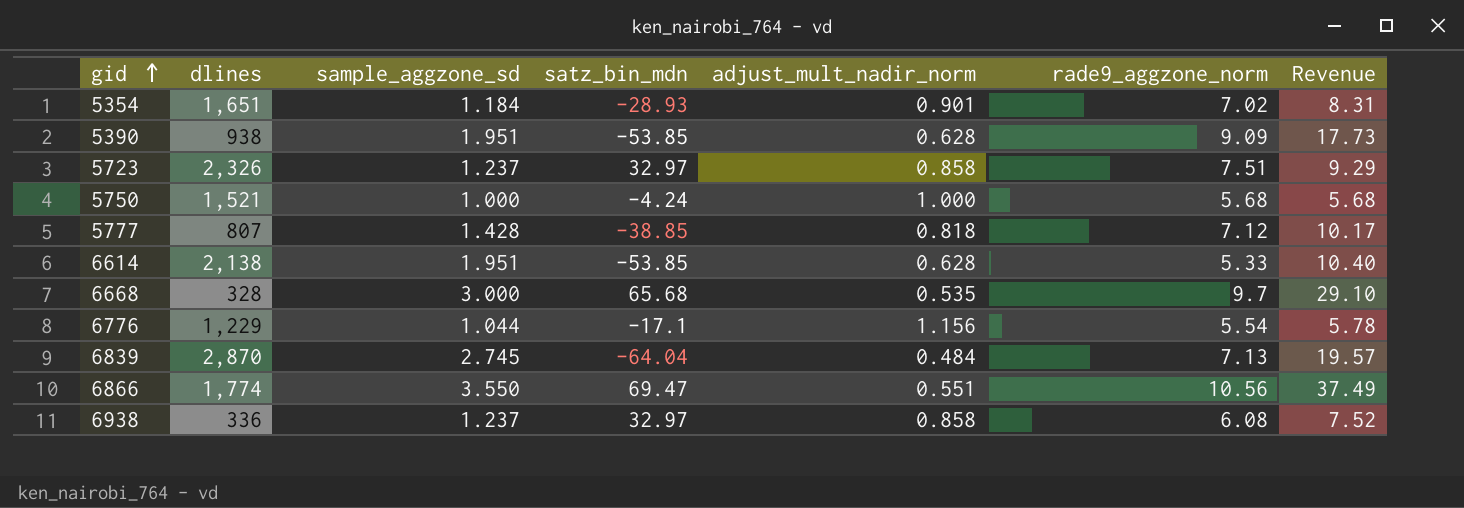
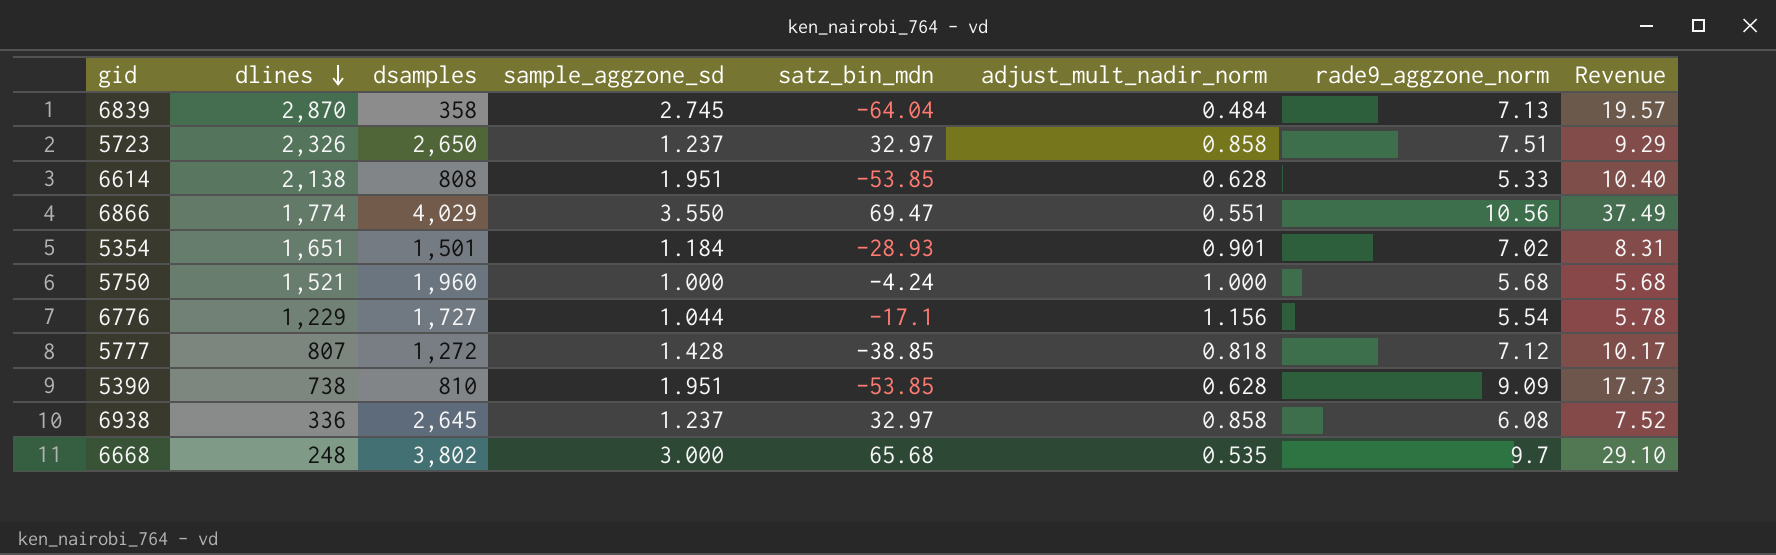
row order: gid ascending -> dlines descending
column dsamples | position: none -> 3
5390 | dlines: 938 -> 738
6668 | dlines: 328 -> 248

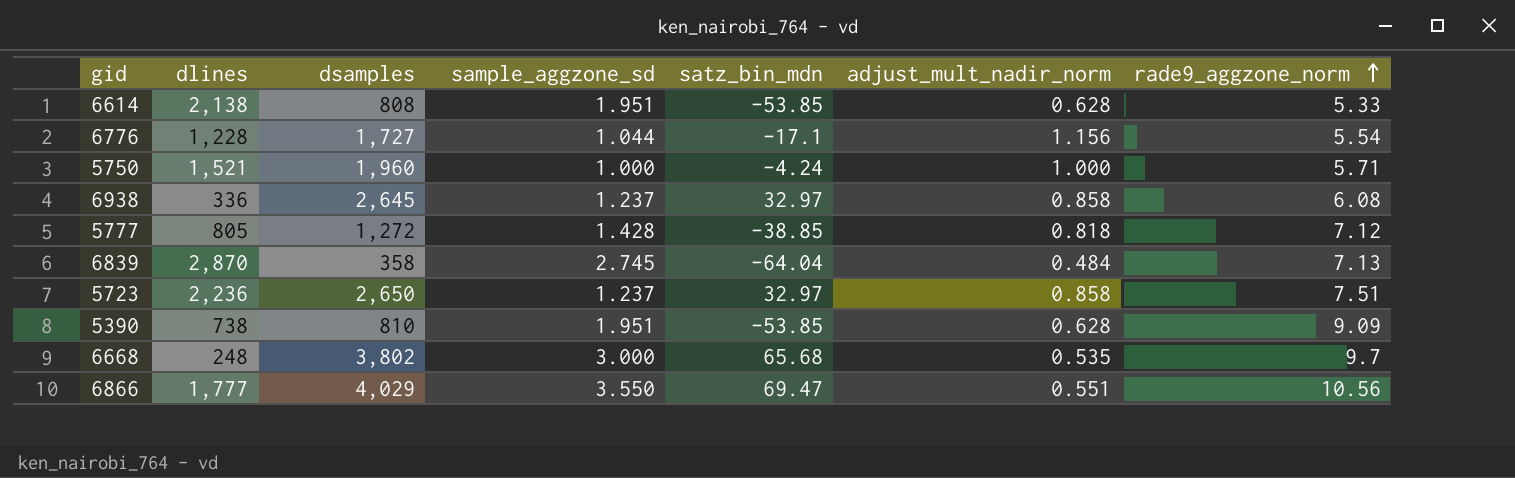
row order: dlines descending -> rade9_aggzone_norm ascending
column Revenue | formula: [sample_aggzone_sd] * [rade9_aggzone_norm] -> none
row 5354: 1,651 | 1,501 | 1.184 | -28.93 | 0.901 | 7.02 | 8.31 -> none
6776 | dlines: 1,229 -> 1,228
5750 | rade9_aggzone_norm: 5.68 -> 5.71
5777 | dlines: 807 -> 805
5723 | dlines: 2,326 -> 2,236
6866 | dlines: 1,774 -> 1,777

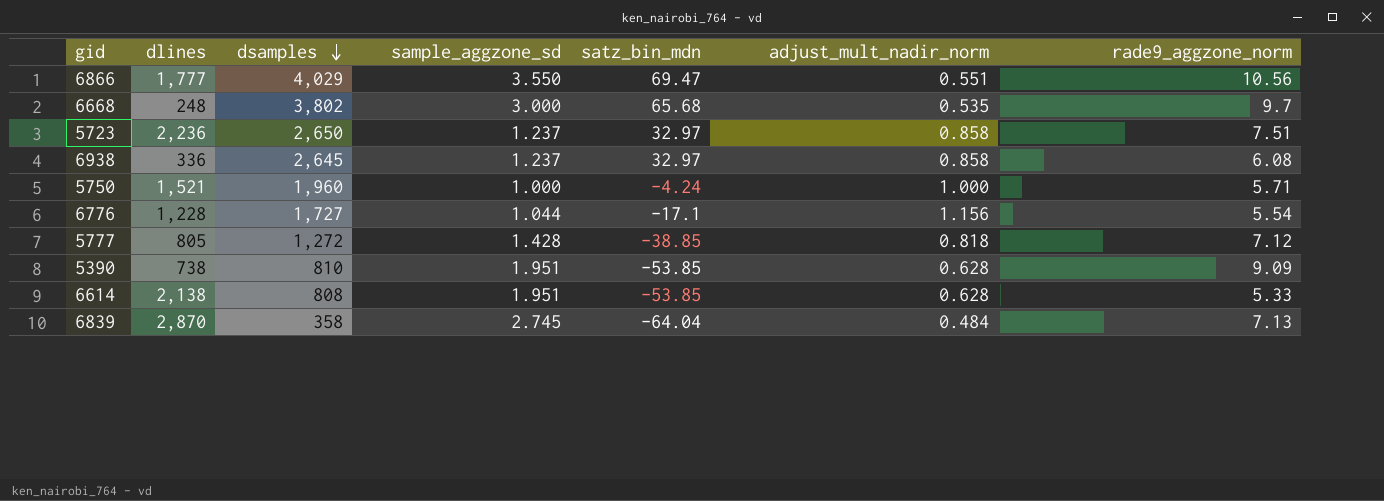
row order: rade9_aggzone_norm ascending -> dsamples descending

